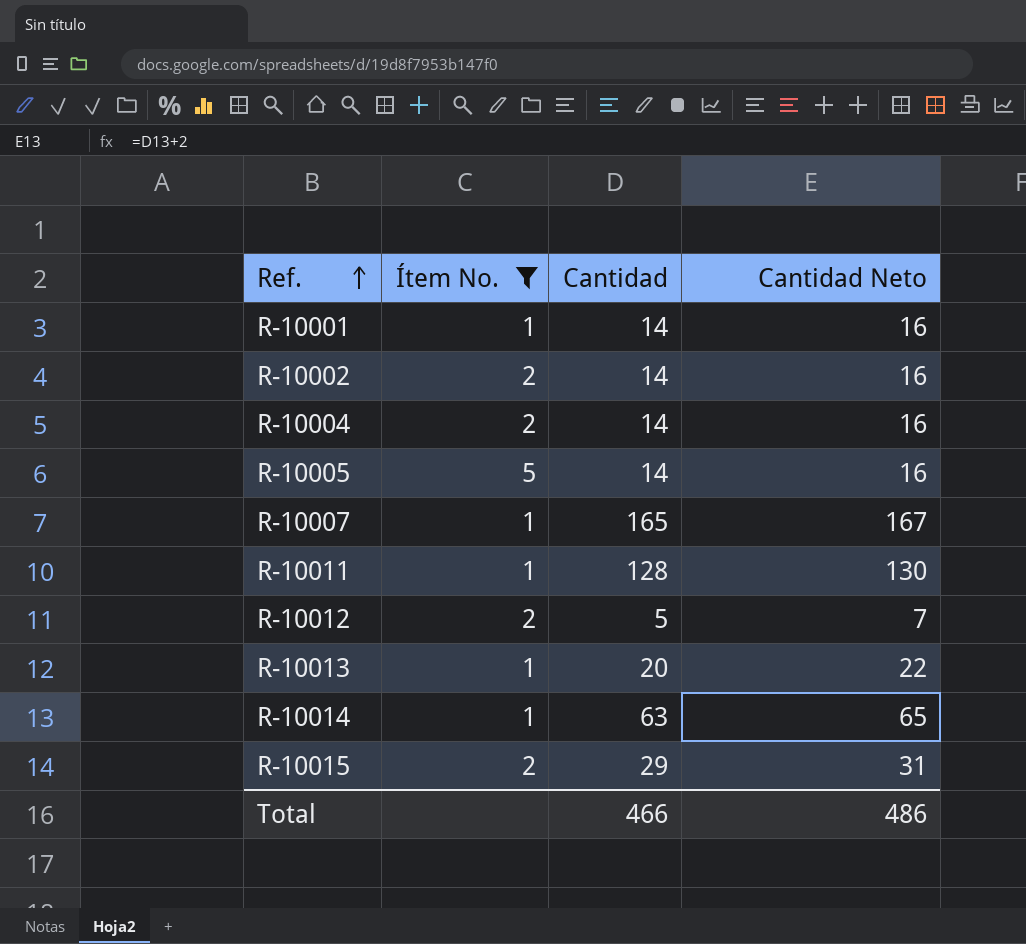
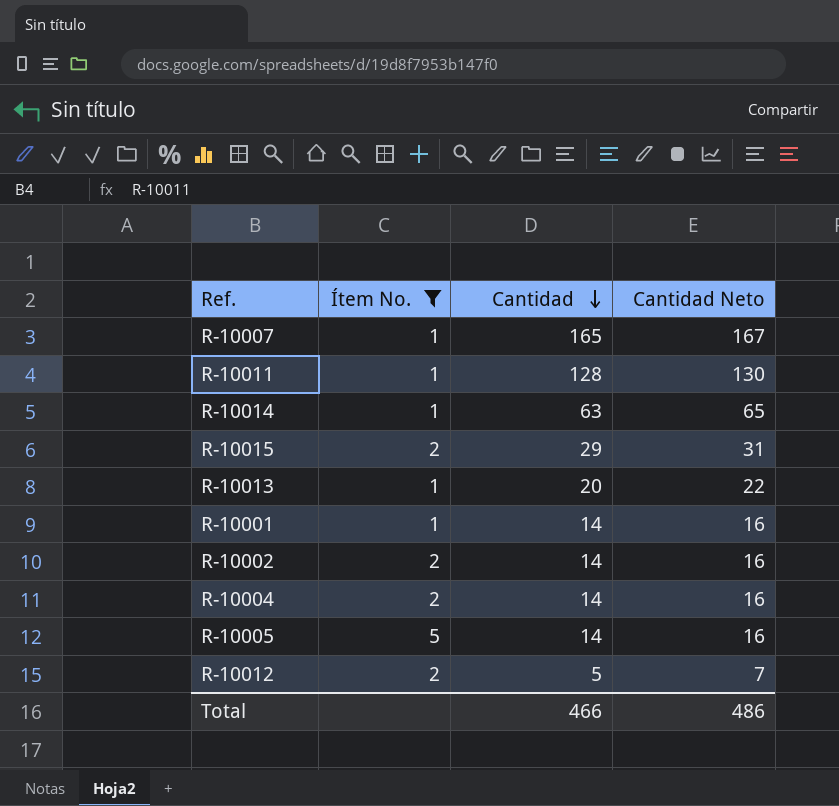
row order: Ref. ascending -> Cantidad descending

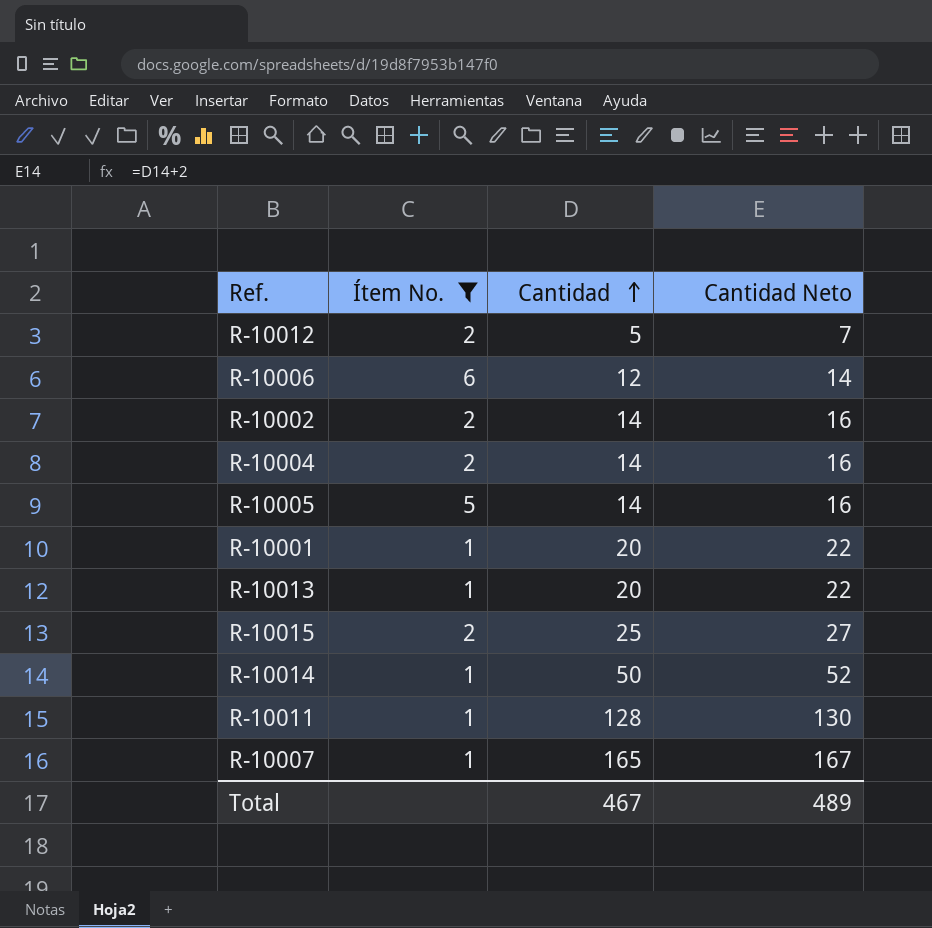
row order: Cantidad descending -> Cantidad ascending
row R-10006: none -> 6 | 12 | 14
R-10001 | Cantidad: 14 -> 20
R-10001 | Cantidad Neto: 16 -> 22
R-10015 | Cantidad: 29 -> 25
R-10015 | Cantidad Neto: 31 -> 27
R-10014 | Cantidad: 63 -> 50
R-10014 | Cantidad Neto: 65 -> 52
Total | Cantidad: 466 -> 467
Total | Cantidad Neto: 486 -> 489

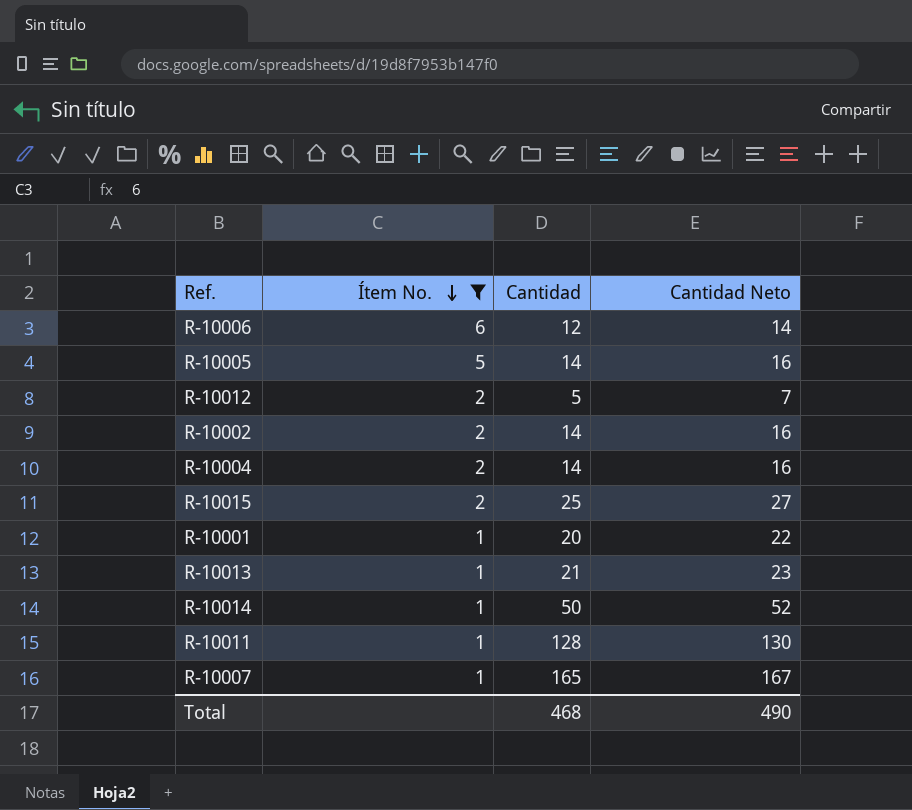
row order: Cantidad ascending -> Ítem No. descending
R-10013 | Cantidad: 20 -> 21
R-10013 | Cantidad Neto: 22 -> 23
Total | Cantidad: 467 -> 468
Total | Cantidad Neto: 489 -> 490

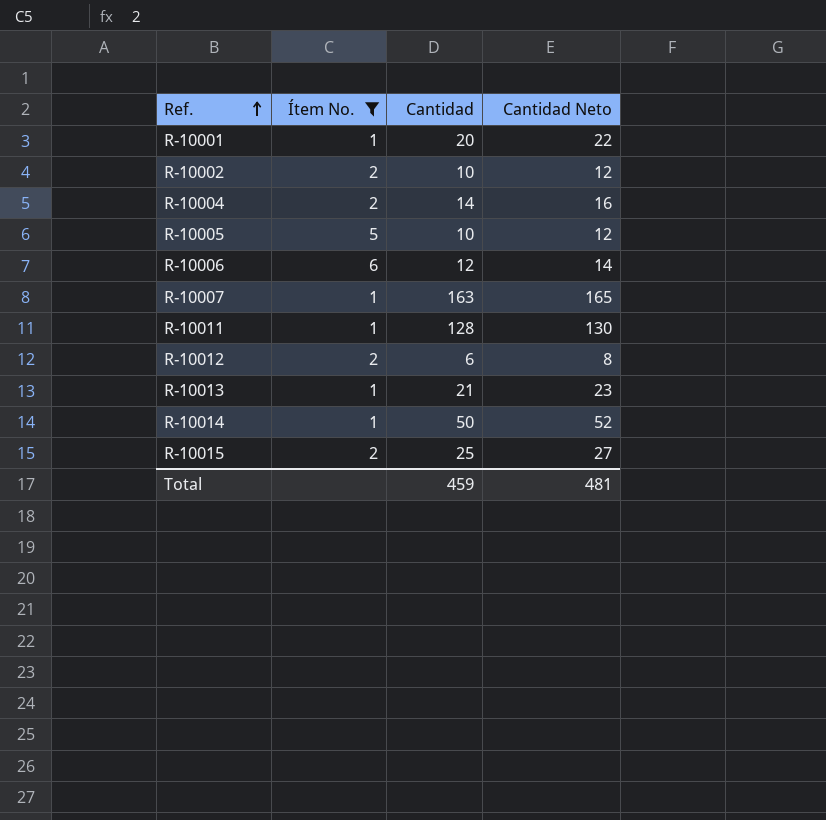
row order: Ítem No. descending -> Ref. ascending
R-10002 | Cantidad: 14 -> 10
R-10002 | Cantidad Neto: 16 -> 12
R-10005 | Cantidad: 14 -> 10
R-10005 | Cantidad Neto: 16 -> 12
R-10007 | Cantidad: 165 -> 163
R-10007 | Cantidad Neto: 167 -> 165
R-10012 | Cantidad: 5 -> 6
R-10012 | Cantidad Neto: 7 -> 8
Total | Cantidad: 468 -> 459
Total | Cantidad Neto: 490 -> 481

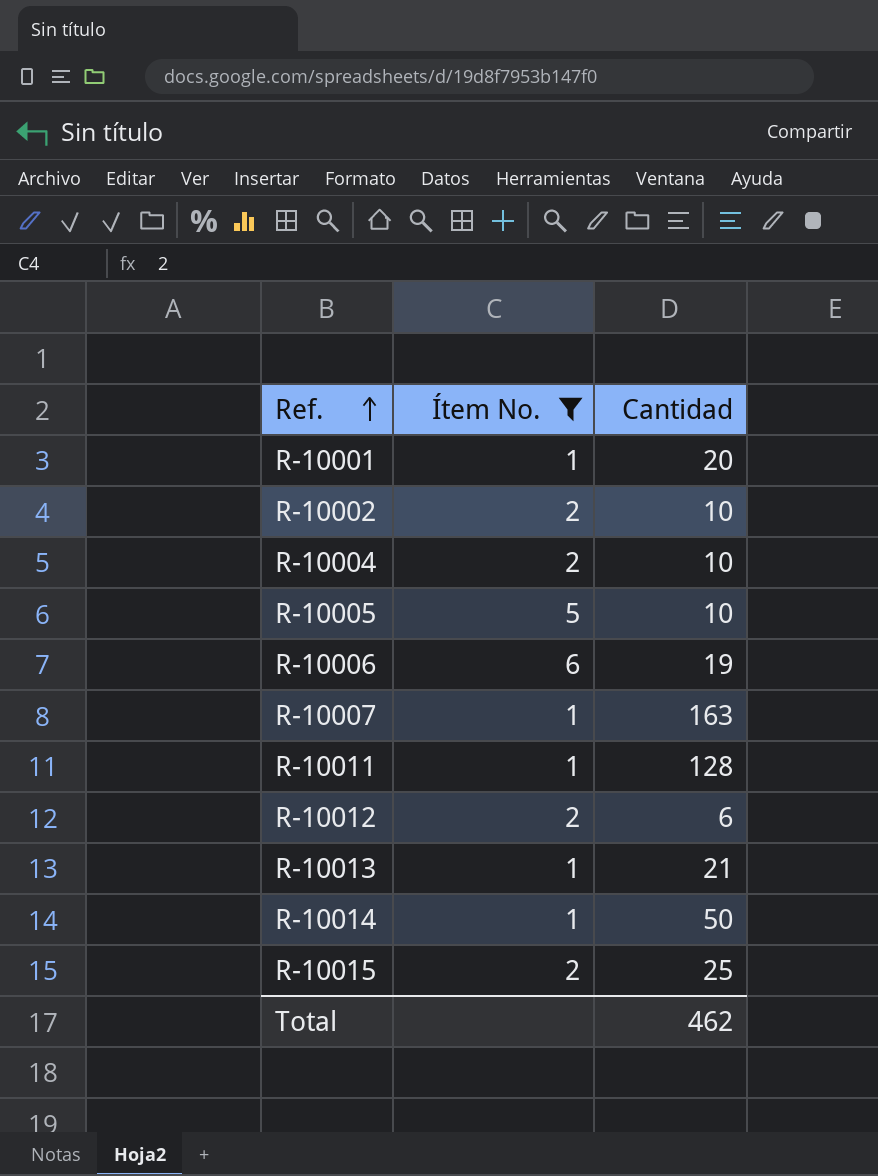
column Cantidad Neto | formula: [Cantidad] + 2 -> none
R-10004 | Cantidad: 14 -> 10
R-10006 | Cantidad: 12 -> 19
Total | Cantidad: 459 -> 462

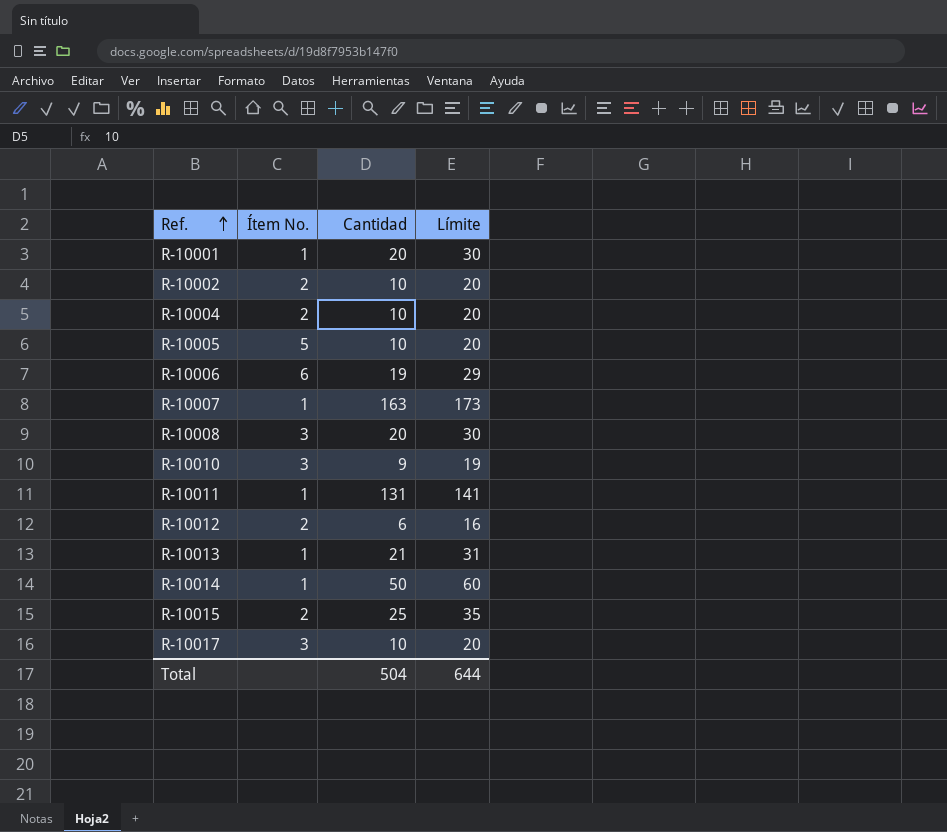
filter: Ítem No. != 3 -> none
column Límite | formula: none -> [Cantidad] + 10
R-10011 | Cantidad: 128 -> 131
Total | Cantidad: 462 -> 504

